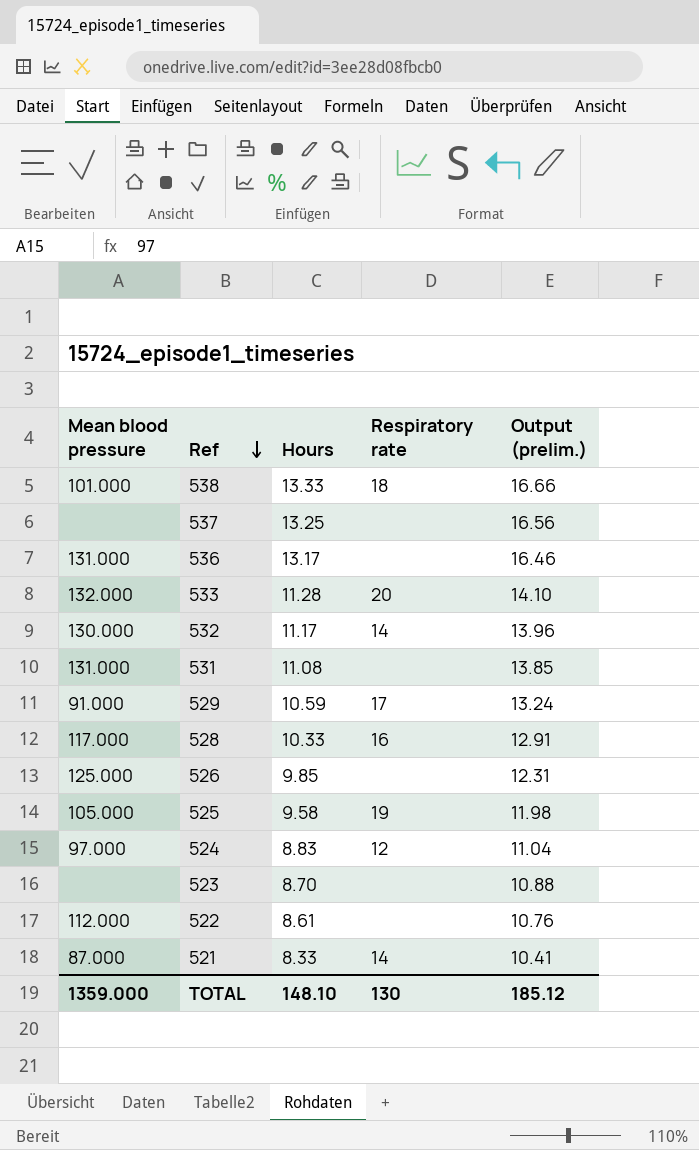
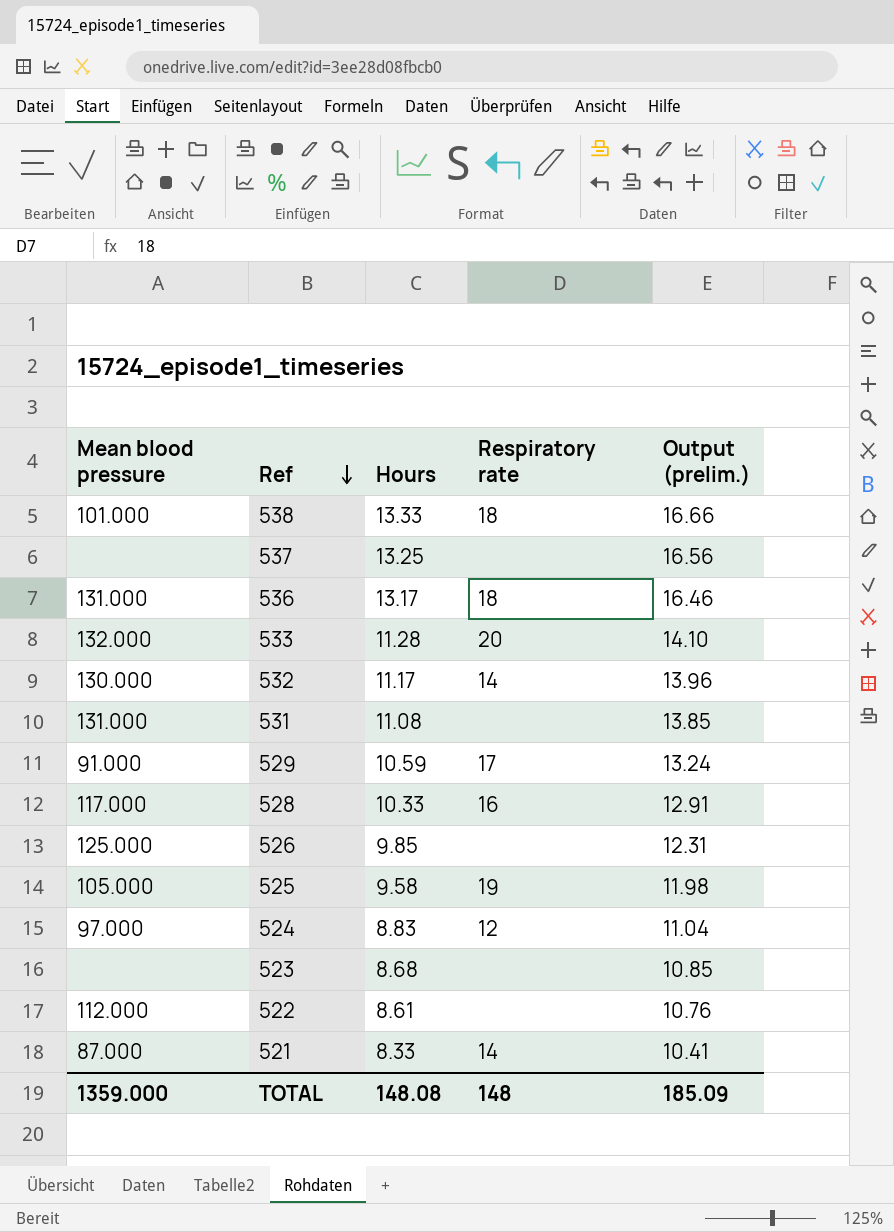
536 | Respiratory rate: none -> 18
523 | Hours: 8.70 -> 8.68
523 | Output (prelim.): 10.88 -> 10.85
TOTAL | Hours: 148.10 -> 148.08
TOTAL | Respiratory rate: 130 -> 148
TOTAL | Output (prelim.): 185.12 -> 185.09

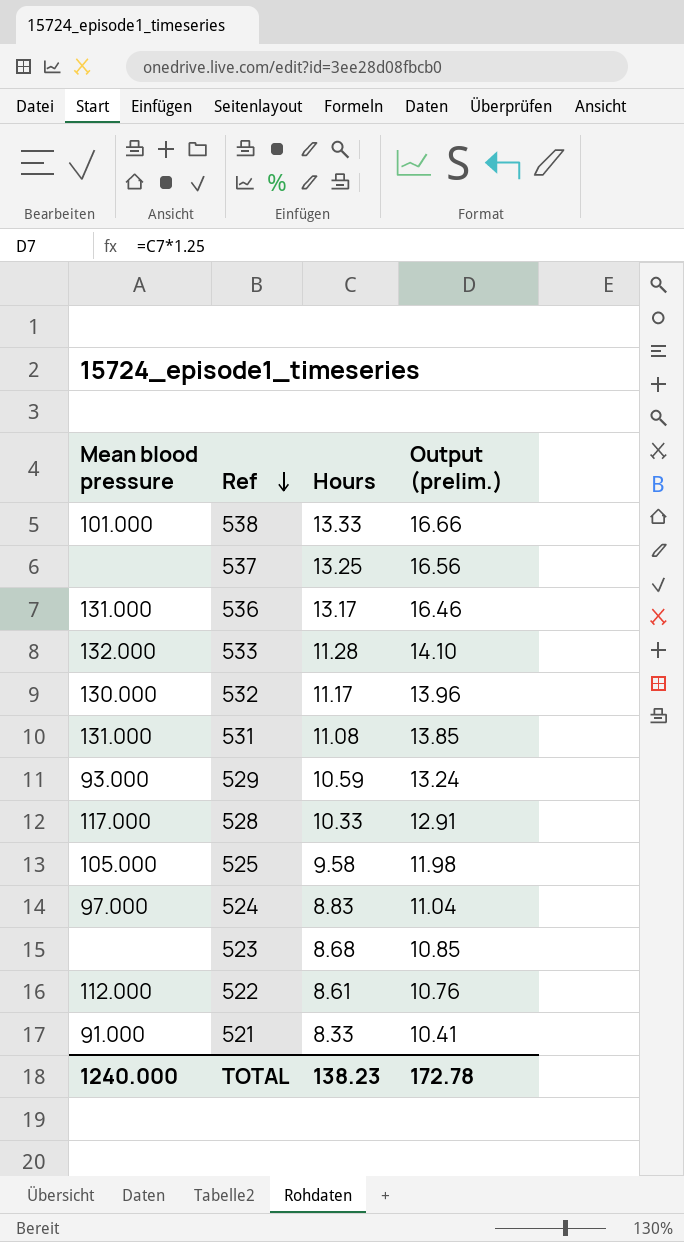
column Respiratory rate | position: 4 -> none
row 526: 125.000 | 9.85 | none | 12.31 -> none
529 | Mean blood pressure: 91.000 -> 93.000
521 | Mean blood pressure: 87.000 -> 91.000
TOTAL | Mean blood pressure: 1359.000 -> 1240.000
TOTAL | Hours: 148.08 -> 138.23
TOTAL | Output (prelim.): 185.09 -> 172.78

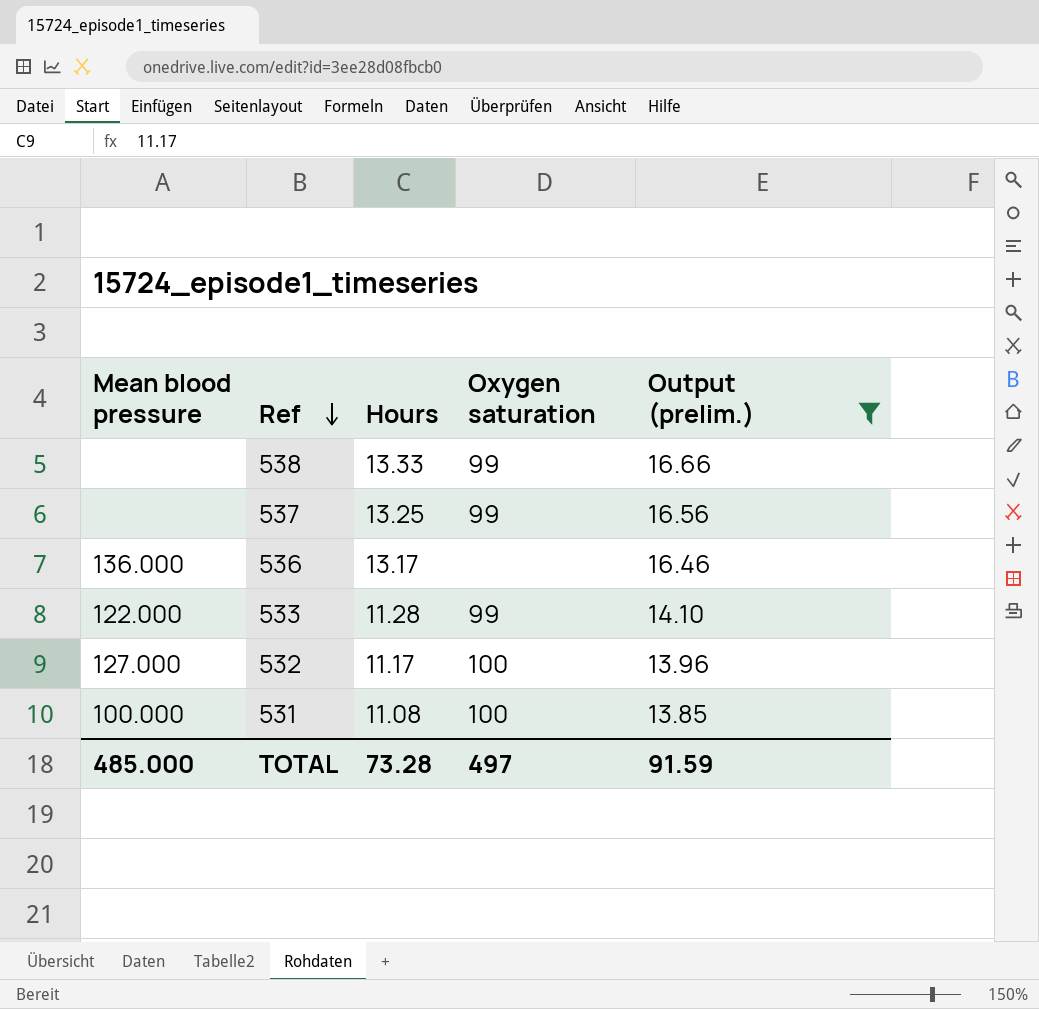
filter: none -> Output (prelim.) >= 13.85
column Oxygen saturation | position: none -> 4
538 | Mean blood pressure: 101.000 -> none
536 | Mean blood pressure: 131.000 -> 136.000
533 | Mean blood pressure: 132.000 -> 122.000
532 | Mean blood pressure: 130.000 -> 127.000
531 | Mean blood pressure: 131.000 -> 100.000
TOTAL | Mean blood pressure: 1240.000 -> 485.000
TOTAL | Hours: 138.23 -> 73.28
TOTAL | Output (prelim.): 172.78 -> 91.59

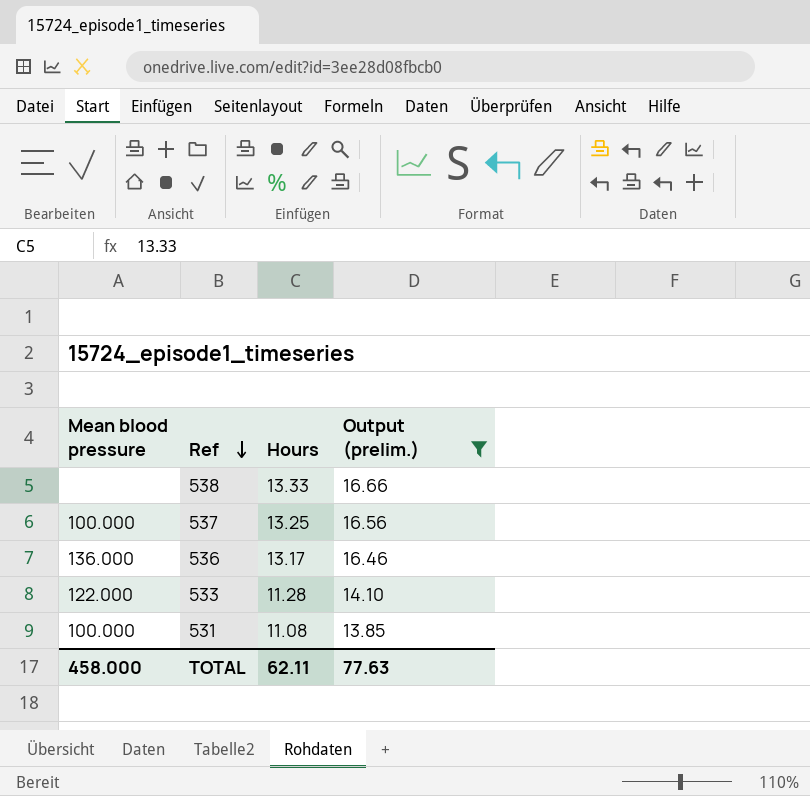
column Oxygen saturation | position: 4 -> none
row 532: 127.000 | 11.17 | 100 | 13.96 -> none
537 | Mean blood pressure: none -> 100.000
TOTAL | Mean blood pressure: 485.000 -> 458.000
TOTAL | Hours: 73.28 -> 62.11
TOTAL | Output (prelim.): 91.59 -> 77.63

